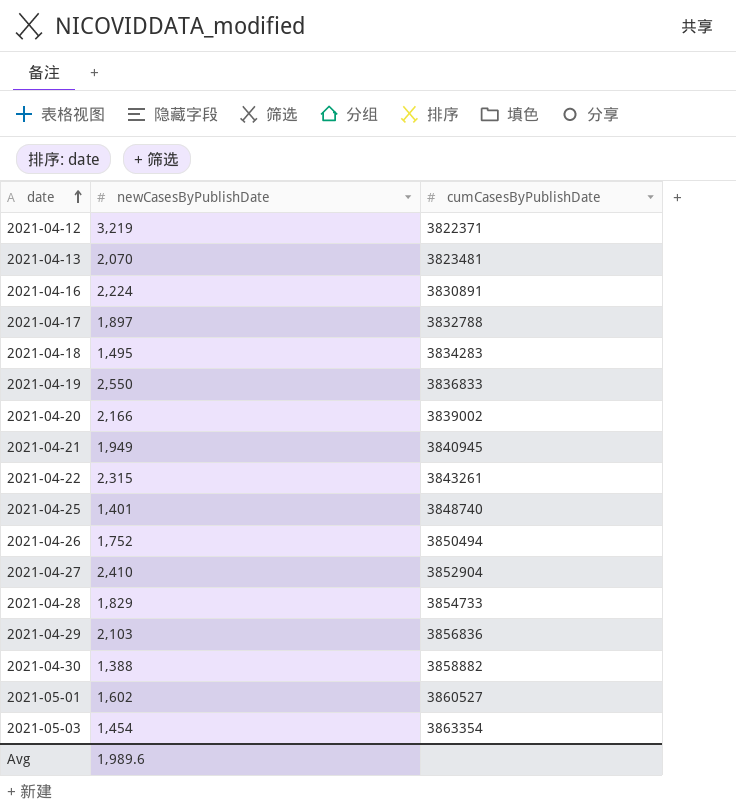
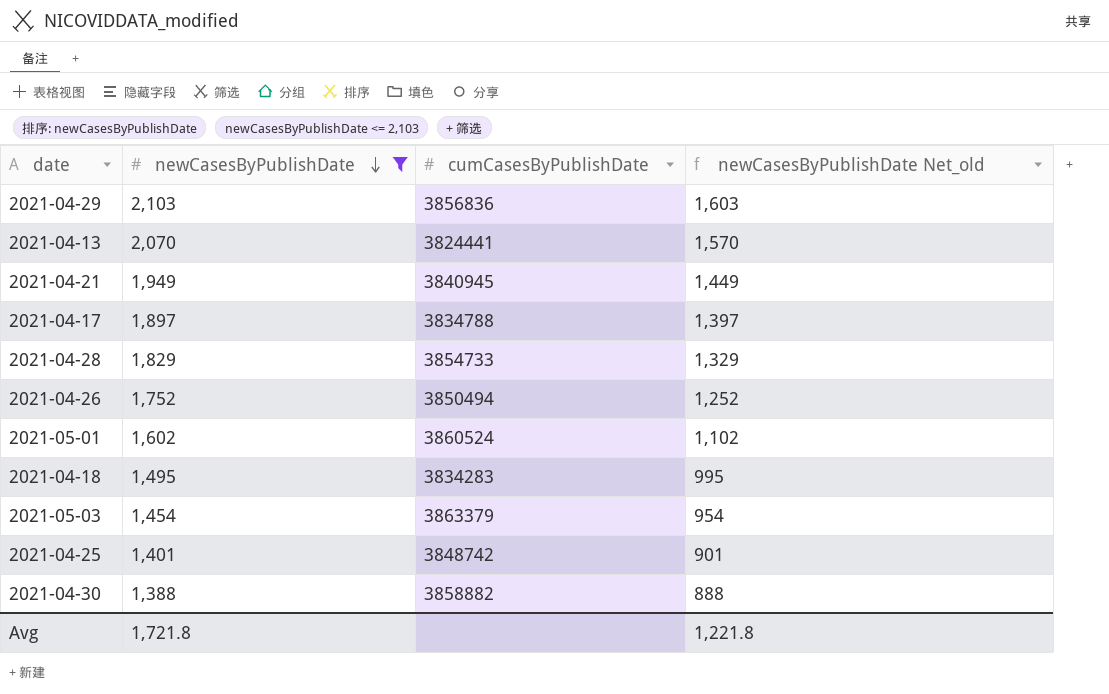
filter: none -> newCasesByPublishDate <= 2,103
row order: date ascending -> newCasesByPublishDate descending
column newCasesByPublishDate Net_old | formula: none -> [newCasesByPublishDate] - 500
2021-04-13 | cumCasesByPublishDate: 3823481 -> 3824441
2021-04-17 | cumCasesByPublishDate: 3832788 -> 3834788
2021-05-01 | cumCasesByPublishDate: 3860527 -> 3860524
2021-05-03 | cumCasesByPublishDate: 3863354 -> 3863379
2021-04-25 | cumCasesByPublishDate: 3848740 -> 3848742
Avg | newCasesByPublishDate: 1,989.6 -> 1,721.8

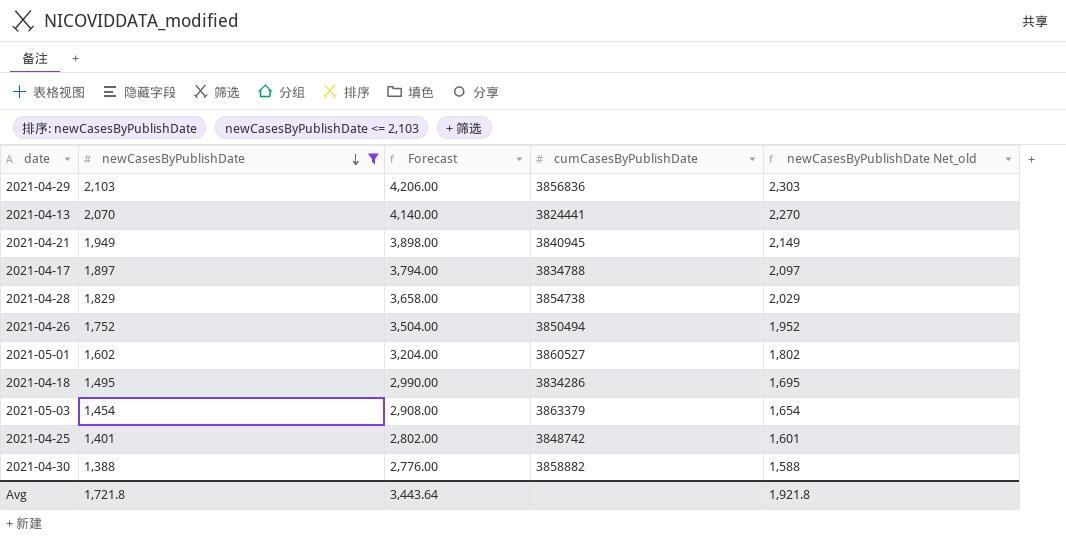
column Forecast | formula: none -> [newCasesByPublishDate] * 2
column newCasesByPublishDate Net_old | formula: [newCasesByPublishDate] - 500 -> [newCasesByPublishDate] + 200
2021-04-28 | cumCasesByPublishDate: 3854733 -> 3854738
2021-05-01 | cumCasesByPublishDate: 3860524 -> 3860527
2021-04-18 | cumCasesByPublishDate: 3834283 -> 3834286
Avg | newCasesByPublishDate Net_old: 1,221.8 -> 1,921.8

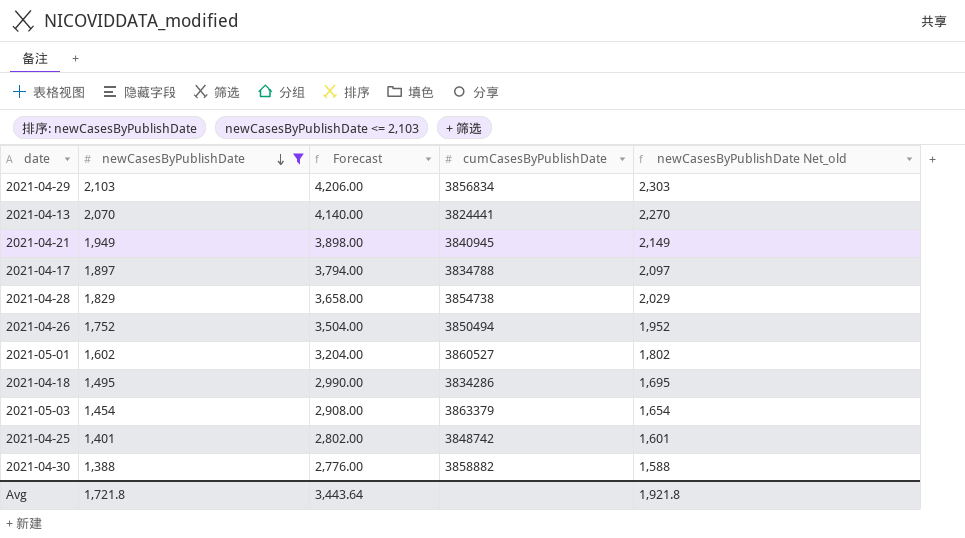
2021-04-29 | cumCasesByPublishDate: 3856836 -> 3856834

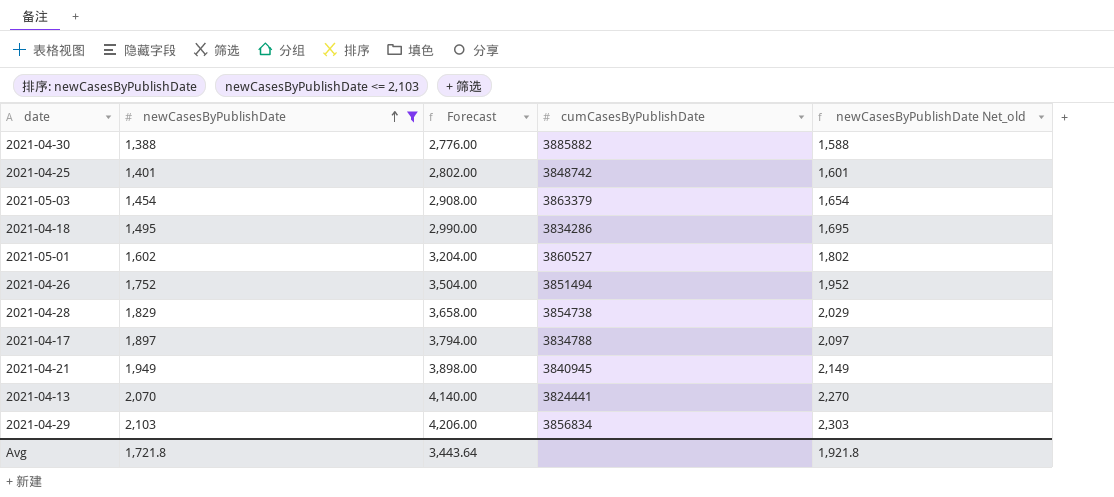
row order: newCasesByPublishDate descending -> newCasesByPublishDate ascending
2021-04-30 | cumCasesByPublishDate: 3858882 -> 3885882
2021-04-26 | cumCasesByPublishDate: 3850494 -> 3851494

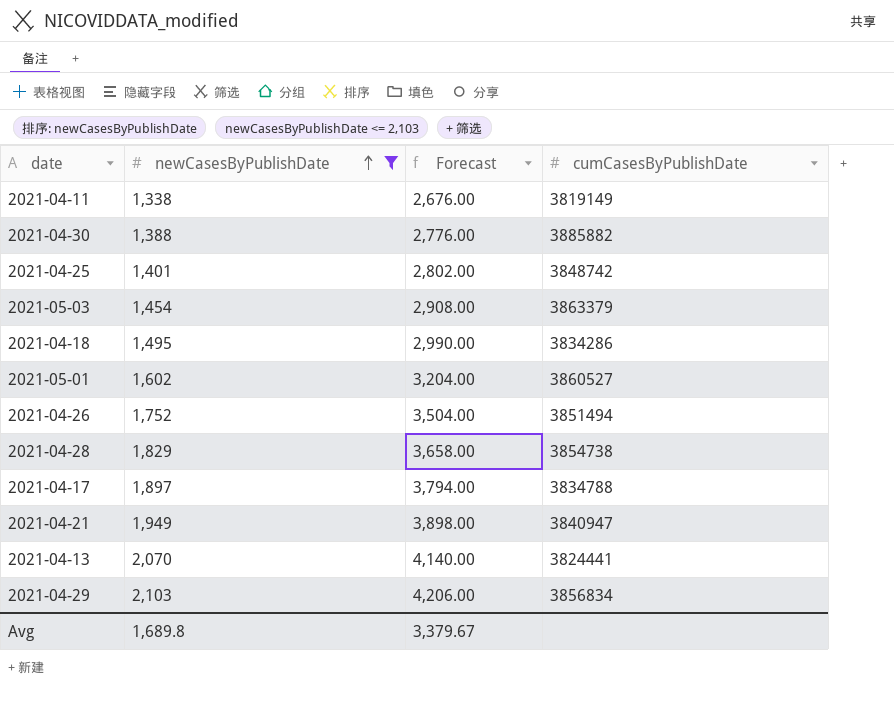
column newCasesByPublishDate Net_old | formula: [newCasesByPublishDate] + 200 -> none
row 2021-04-11: none -> 1,338 | 2,676.00 | 3819149
2021-04-21 | cumCasesByPublishDate: 3840945 -> 3840947
Avg | newCasesByPublishDate: 1,721.8 -> 1,689.8
Avg | Forecast: 3,443.64 -> 3,379.67

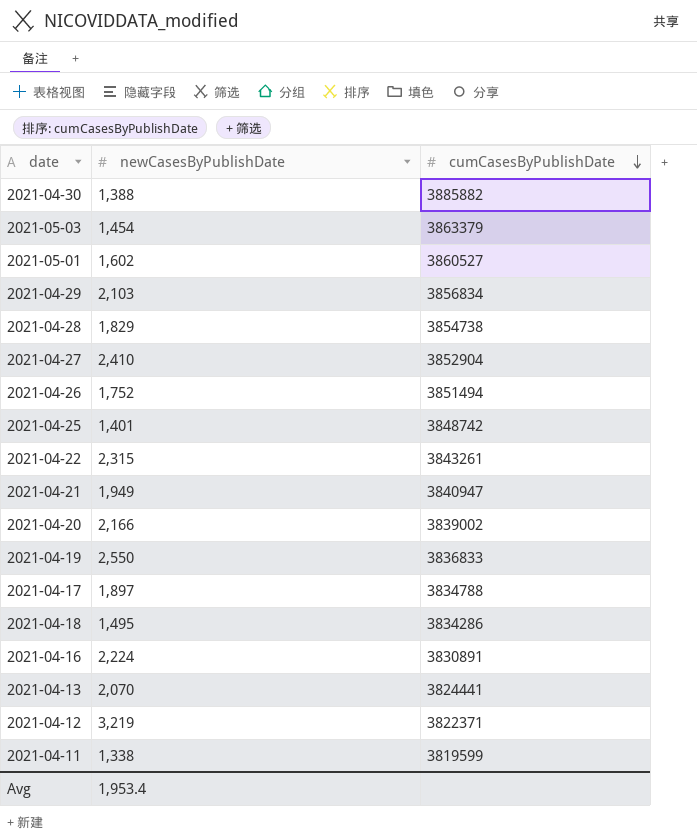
filter: newCasesByPublishDate <= 2,103 -> none
row order: newCasesByPublishDate ascending -> cumCasesByPublishDate descending
column Forecast | formula: [newCasesByPublishDate] * 2 -> none
2021-04-11 | cumCasesByPublishDate: 3819149 -> 3819599
Avg | newCasesByPublishDate: 1,689.8 -> 1,953.4

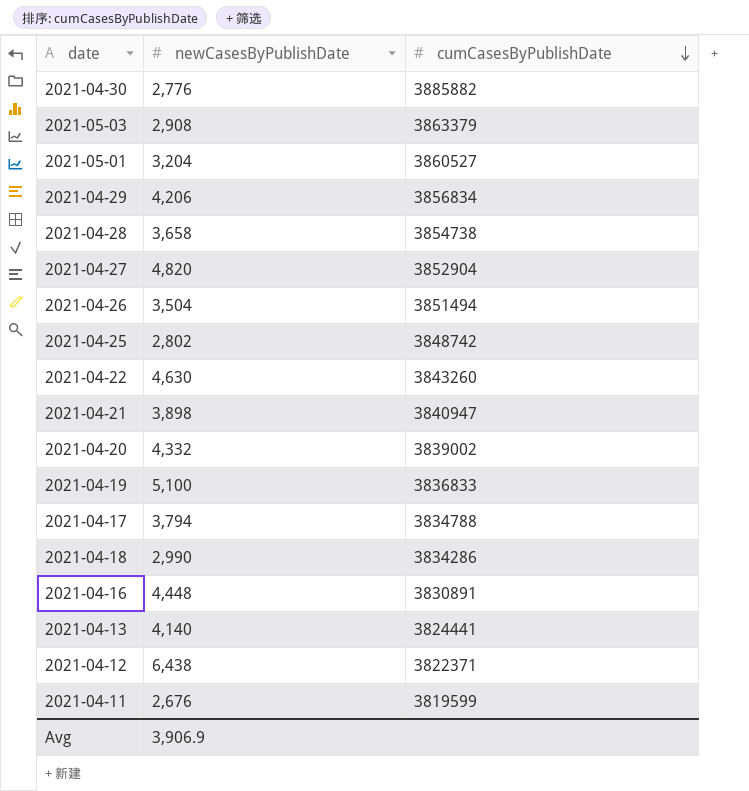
2021-04-30 | newCasesByPublishDate: 1,388 -> 2,776
2021-05-03 | newCasesByPublishDate: 1,454 -> 2,908
2021-05-01 | newCasesByPublishDate: 1,602 -> 3,204
2021-04-29 | newCasesByPublishDate: 2,103 -> 4,206
2021-04-28 | newCasesByPublishDate: 1,829 -> 3,658
2021-04-27 | newCasesByPublishDate: 2,410 -> 4,820
2021-04-26 | newCasesByPublishDate: 1,752 -> 3,504
2021-04-25 | newCasesByPublishDate: 1,401 -> 2,802
2021-04-22 | newCasesByPublishDate: 2,315 -> 4,630
2021-04-22 | cumCasesByPublishDate: 3843261 -> 3843260
2021-04-21 | newCasesByPublishDate: 1,949 -> 3,898
2021-04-20 | newCasesByPublishDate: 2,166 -> 4,332
2021-04-19 | newCasesByPublishDate: 2,550 -> 5,100
2021-04-17 | newCasesByPublishDate: 1,897 -> 3,794
2021-04-18 | newCasesByPublishDate: 1,495 -> 2,990
2021-04-16 | newCasesByPublishDate: 2,224 -> 4,448
2021-04-13 | newCasesByPublishDate: 2,070 -> 4,140
2021-04-12 | newCasesByPublishDate: 3,219 -> 6,438
2021-04-11 | newCasesByPublishDate: 1,338 -> 2,676
Avg | newCasesByPublishDate: 1,953.4 -> 3,906.9

